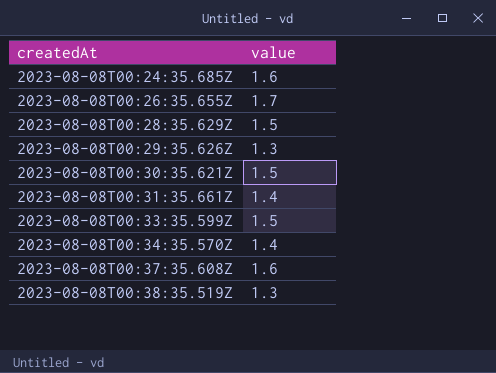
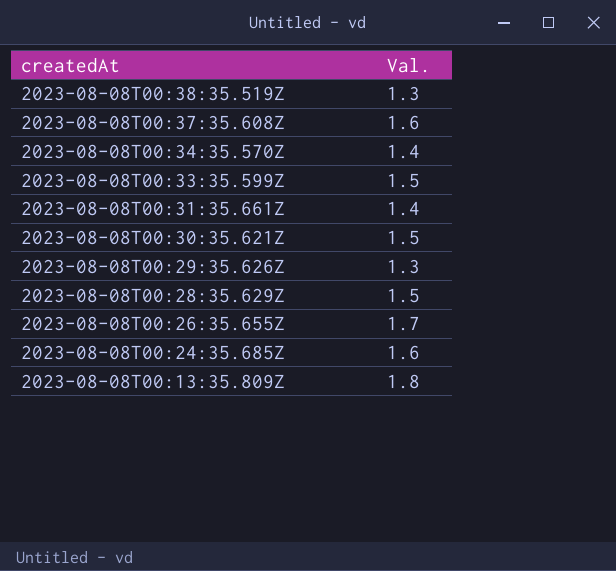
row order: createdAt ascending -> createdAt descending
column name: value -> Val.
row 2023-08-08T00:13:35.809Z: none -> 1.8

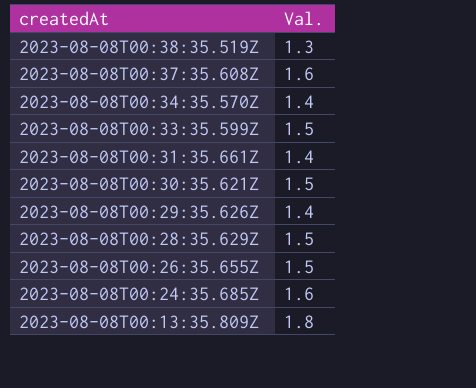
2023-08-08T00:29:35.626Z | Val.: 1.3 -> 1.4
2023-08-08T00:26:35.655Z | Val.: 1.7 -> 1.5

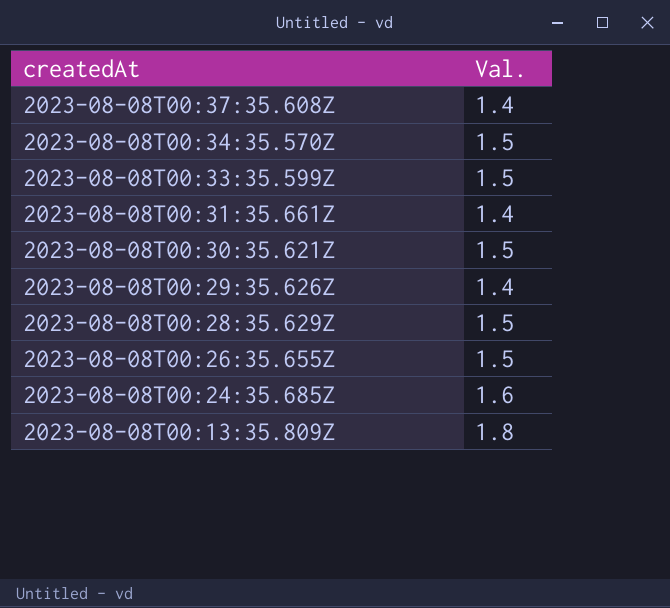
row 2023-08-08T00:38:35.519Z: 1.3 -> none
2023-08-08T00:37:35.608Z | Val.: 1.6 -> 1.4
2023-08-08T00:34:35.570Z | Val.: 1.4 -> 1.5

